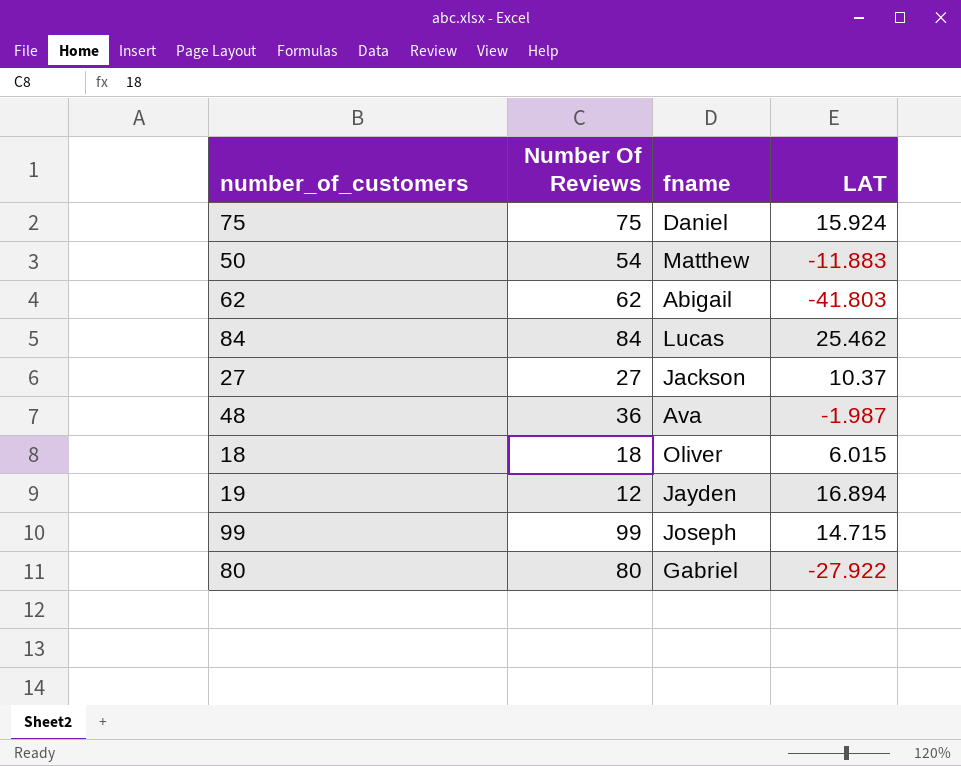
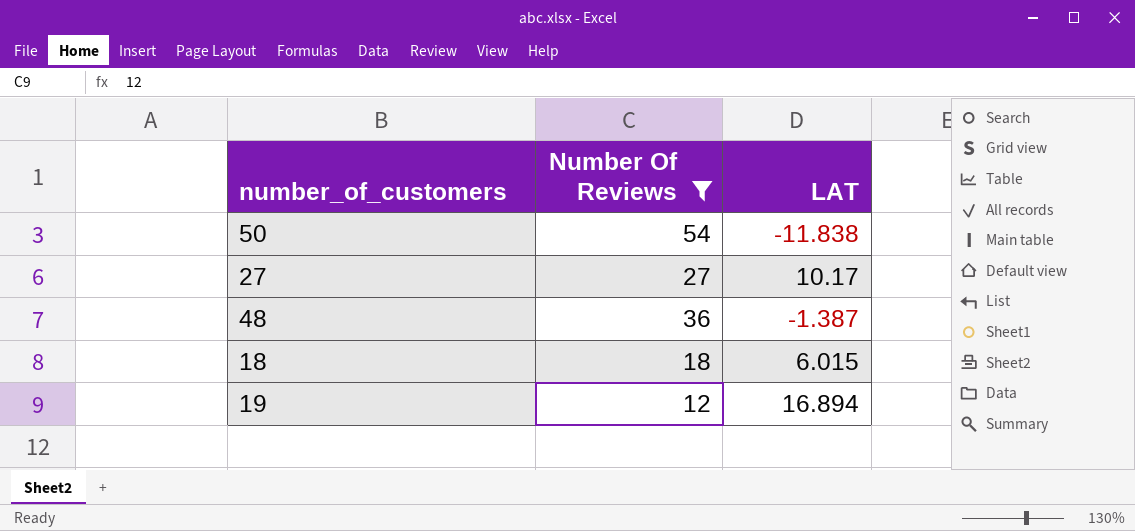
filter: none -> Number Of Reviews <= 54
column fname | position: 3 -> none
50 | LAT: -11.883 -> -11.838
27 | LAT: 10.37 -> 10.17
48 | LAT: -1.987 -> -1.387

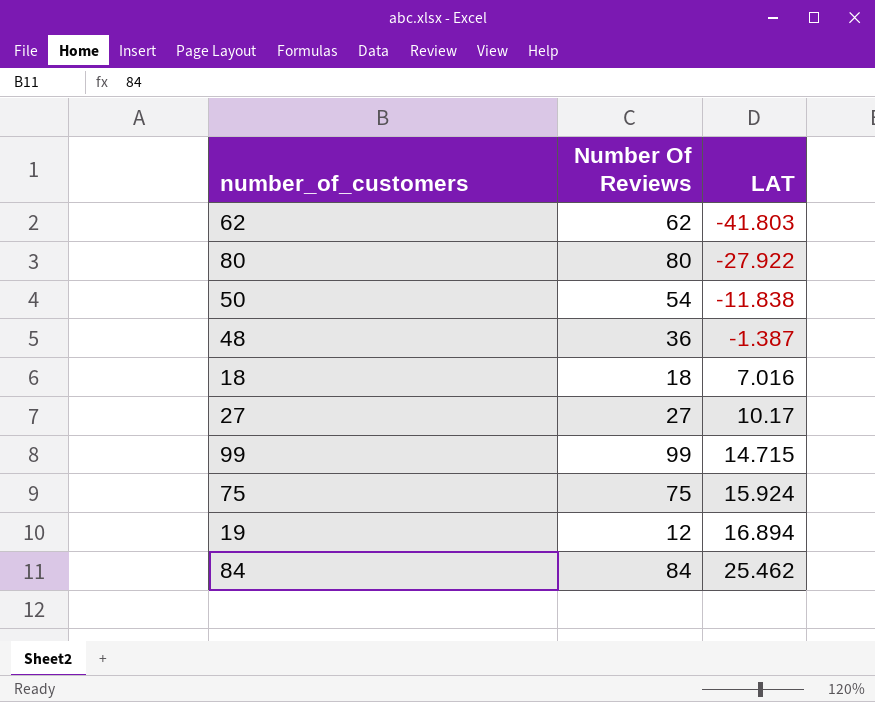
filter: Number Of Reviews <= 54 -> none
row order: none -> LAT ascending
18 | LAT: 6.015 -> 7.016

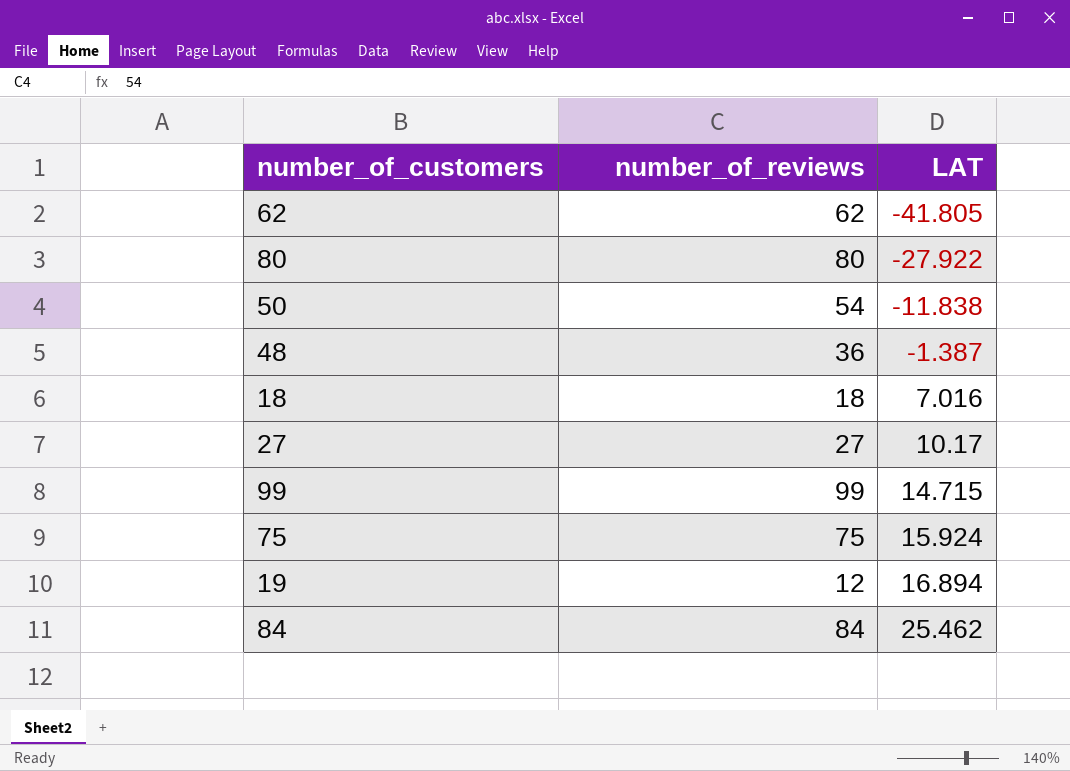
column name: Number Of Reviews -> number_of_reviews
62 | LAT: -41.803 -> -41.805

